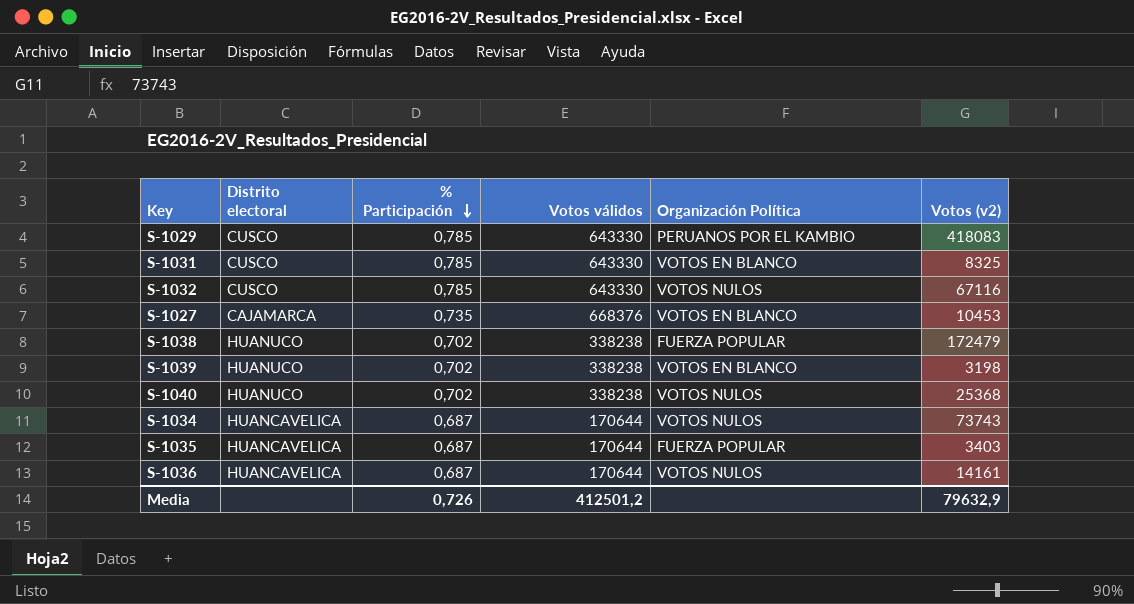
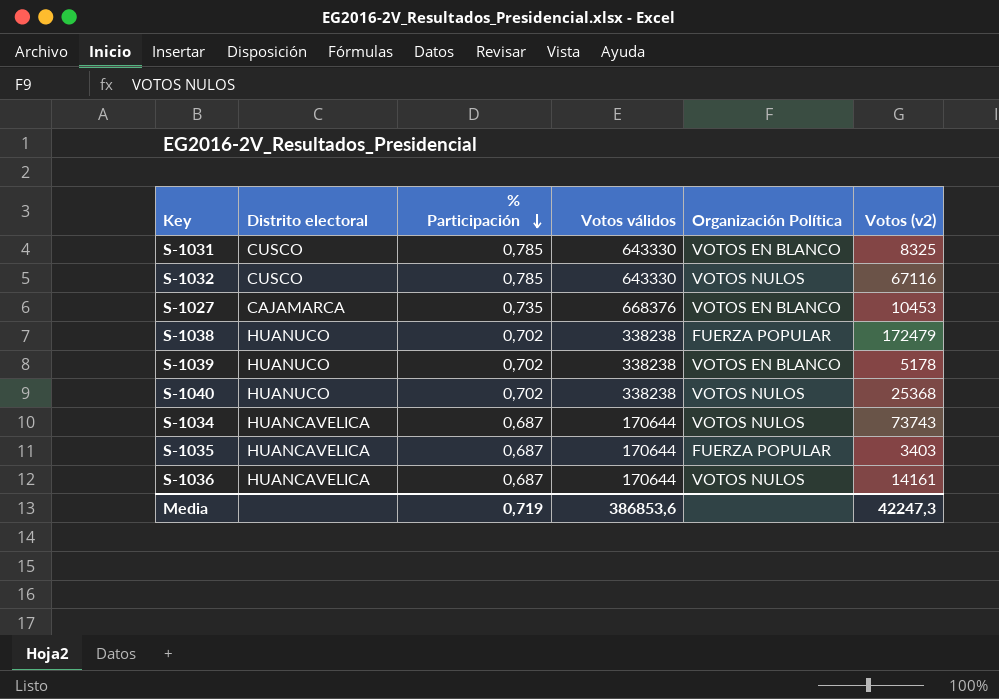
row S-1029: CUSCO | 0,785 | 643330 | PERUANOS POR EL KAMBIO | 418083 -> none
S-1039 | Votos (v2): 3198 -> 5178
Media | % Participación: 0,726 -> 0,719
Media | Votos válidos: 412501,2 -> 386853,6
Media | Votos (v2): 79632,9 -> 42247,3

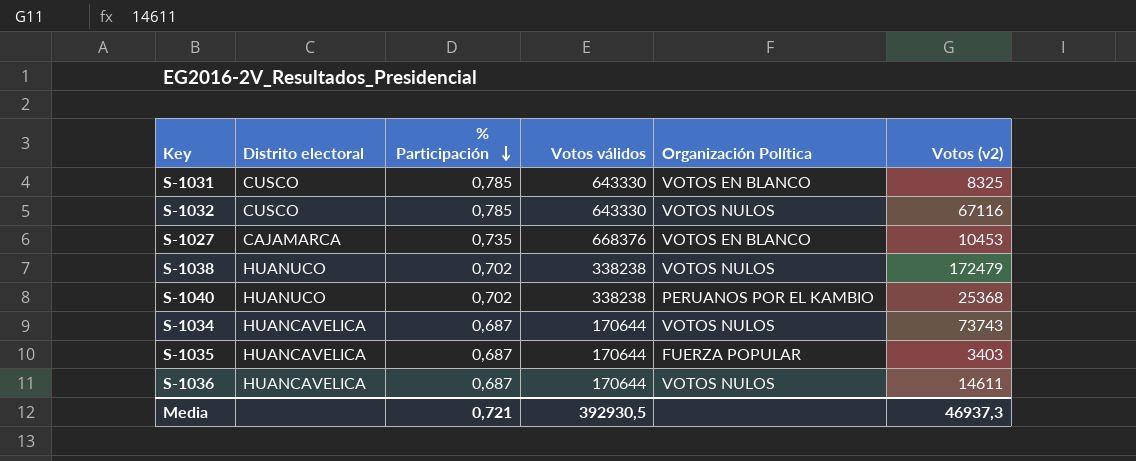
row S-1039: HUANUCO | 0,702 | 338238 | VOTOS EN BLANCO | 5178 -> none
S-1038 | Organización Política: FUERZA POPULAR -> VOTOS NULOS
S-1040 | Organización Política: VOTOS NULOS -> PERUANOS POR EL KAMBIO
S-1036 | Votos (v2): 14161 -> 14611
Media | % Participación: 0,719 -> 0,721
Media | Votos válidos: 386853,6 -> 392930,5
Media | Votos (v2): 42247,3 -> 46937,3

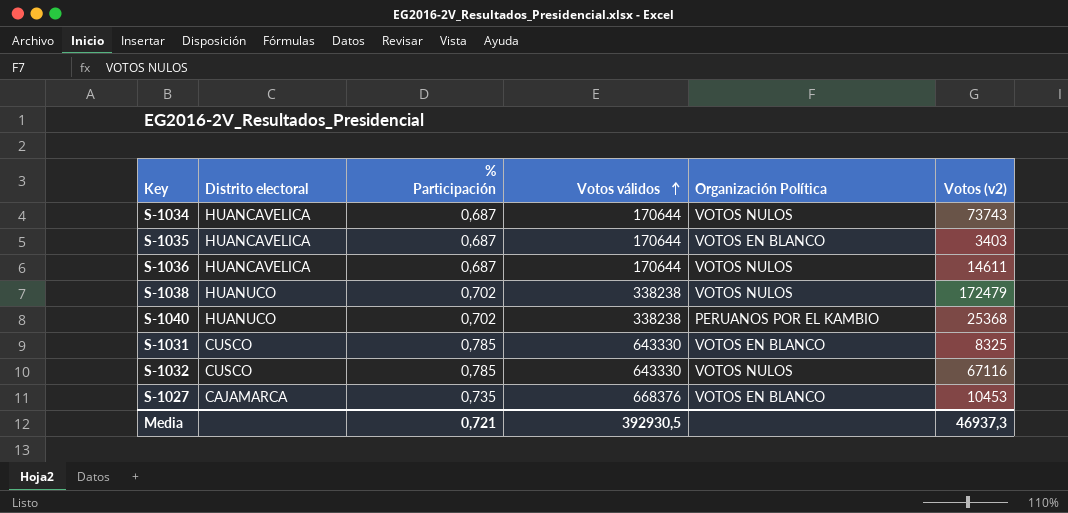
row order: % Participación descending -> Votos válidos ascending
S-1035 | Organización Política: FUERZA POPULAR -> VOTOS EN BLANCO

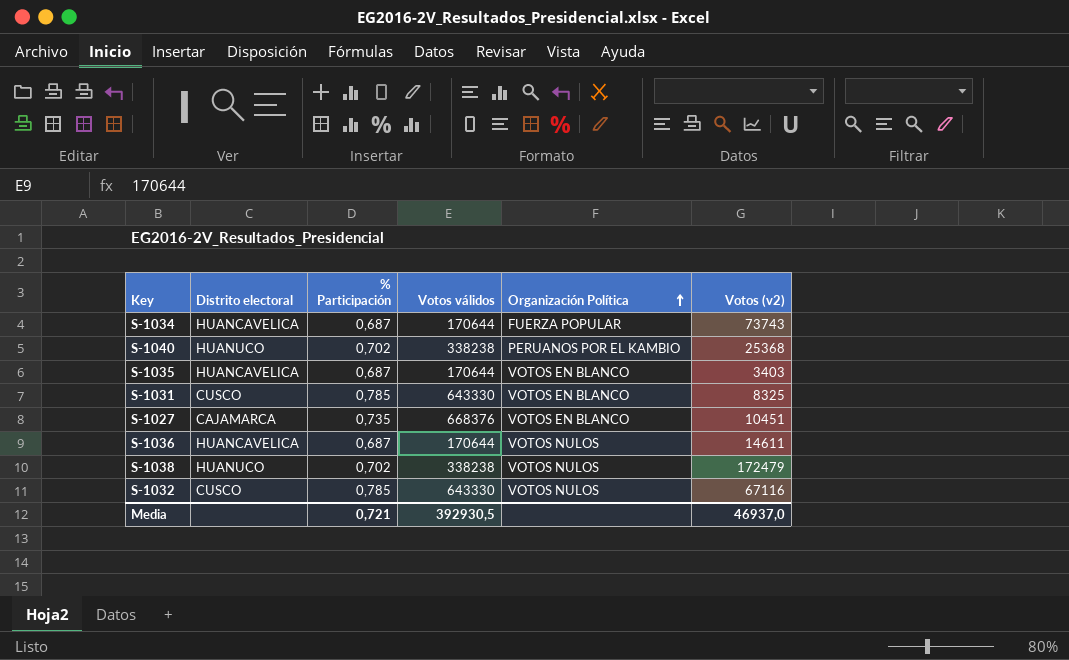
row order: Votos válidos ascending -> Organización Política ascending
S-1034 | Organización Política: VOTOS NULOS -> FUERZA POPULAR
S-1027 | Votos (v2): 10453 -> 10451
Media | Votos (v2): 46937,3 -> 46937,0

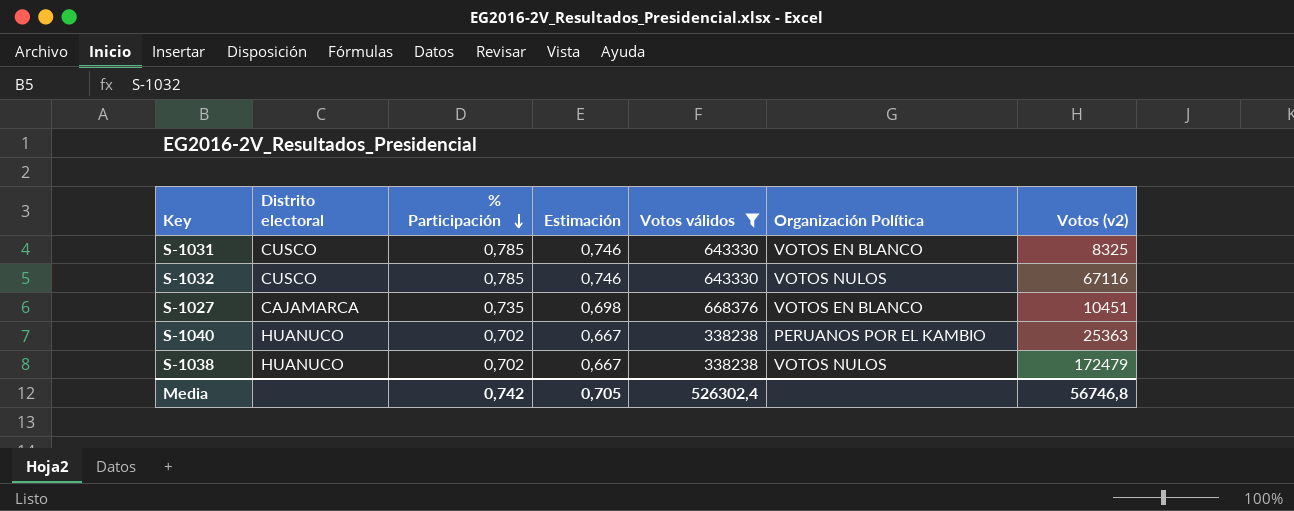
filter: none -> Votos válidos != 170644
row order: Organización Política ascending -> % Participación descending
column Estimación | formula: none -> [% Participación] * 0,95
S-1040 | Votos (v2): 25368 -> 25363
Media | % Participación: 0,721 -> 0,742
Media | Votos válidos: 392930,5 -> 526302,4
Media | Votos (v2): 46937,0 -> 56746,8

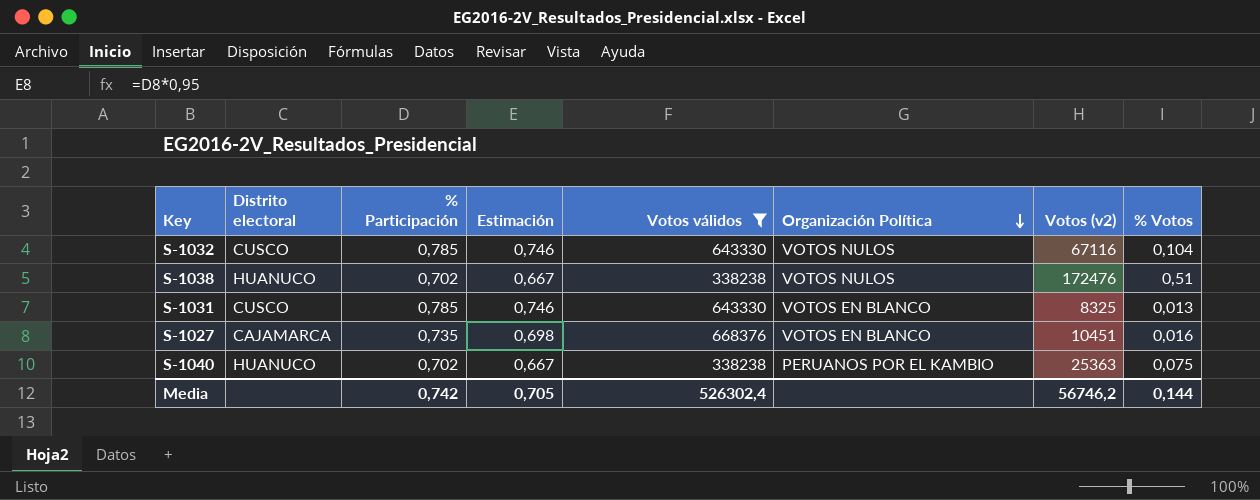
row order: % Participación descending -> Organización Política descending
column % Votos | formula: none -> [Votos (v2)] / [Votos válidos]
S-1038 | Votos (v2): 172479 -> 172476
Media | Votos (v2): 56746,8 -> 56746,2

